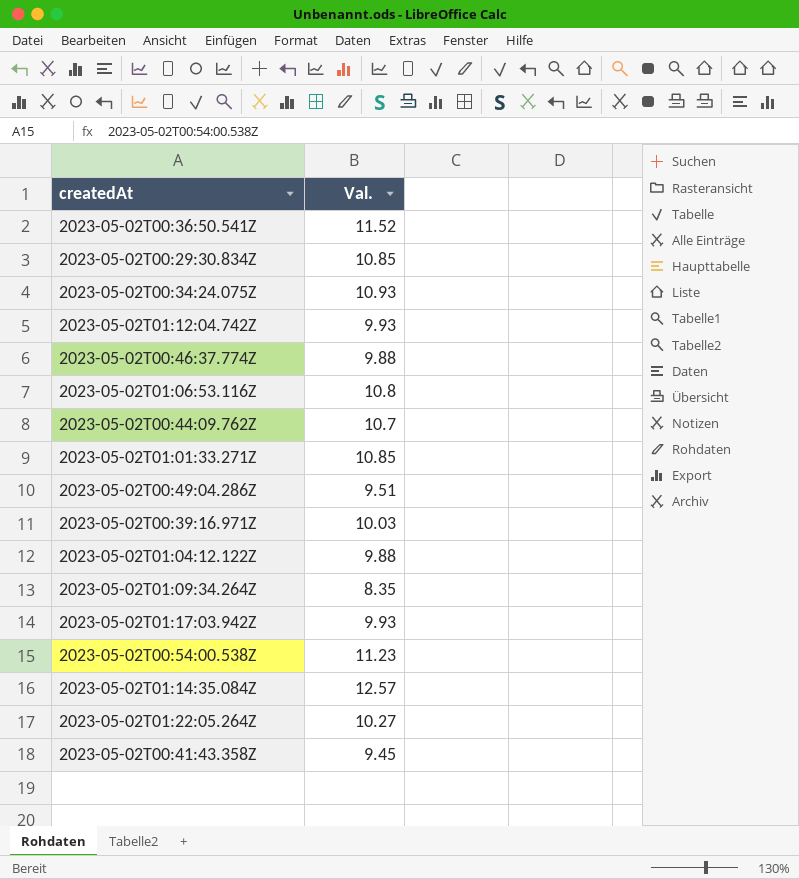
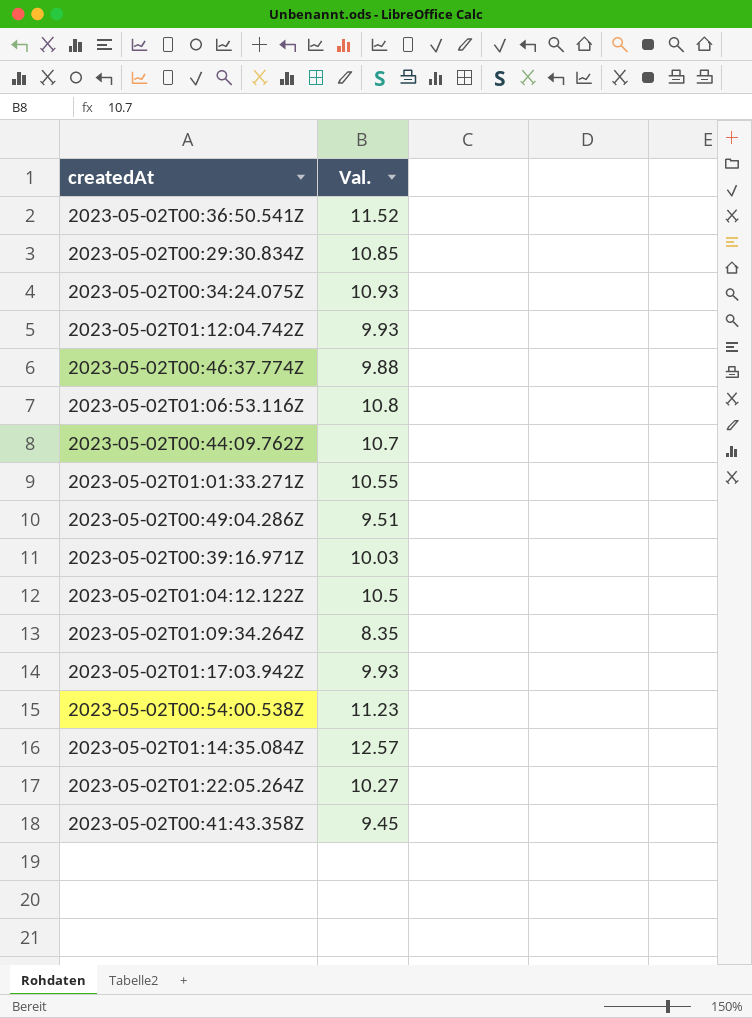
2023-05-02T01:01:33.271Z | Val.: 10.85 -> 10.55
2023-05-02T01:04:12.122Z | Val.: 9.88 -> 10.5

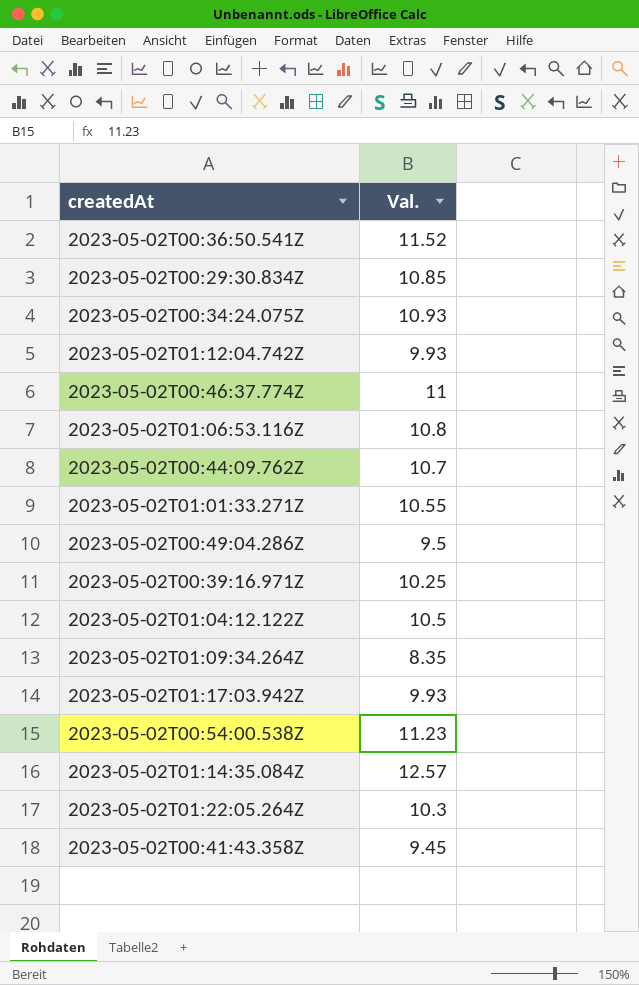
2023-05-02T00:46:37.774Z | Val.: 9.88 -> 11
2023-05-02T00:49:04.286Z | Val.: 9.51 -> 9.5
2023-05-02T00:39:16.971Z | Val.: 10.03 -> 10.25
2023-05-02T01:22:05.264Z | Val.: 10.27 -> 10.3

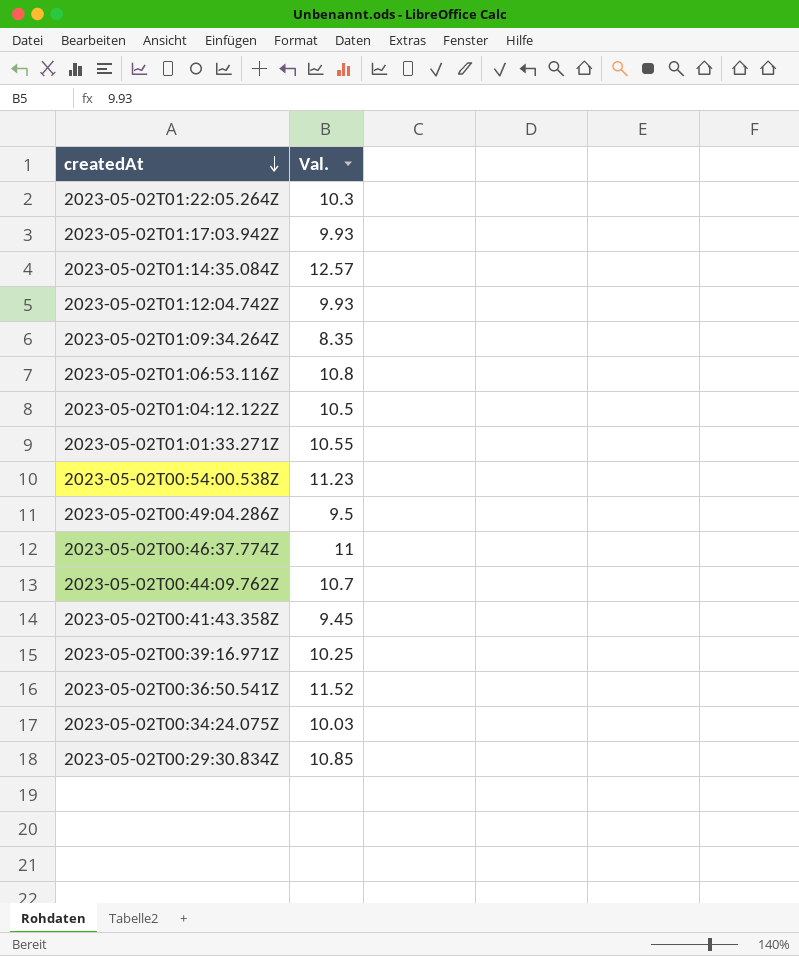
row order: none -> createdAt descending
2023-05-02T00:34:24.075Z | Val.: 10.93 -> 10.03

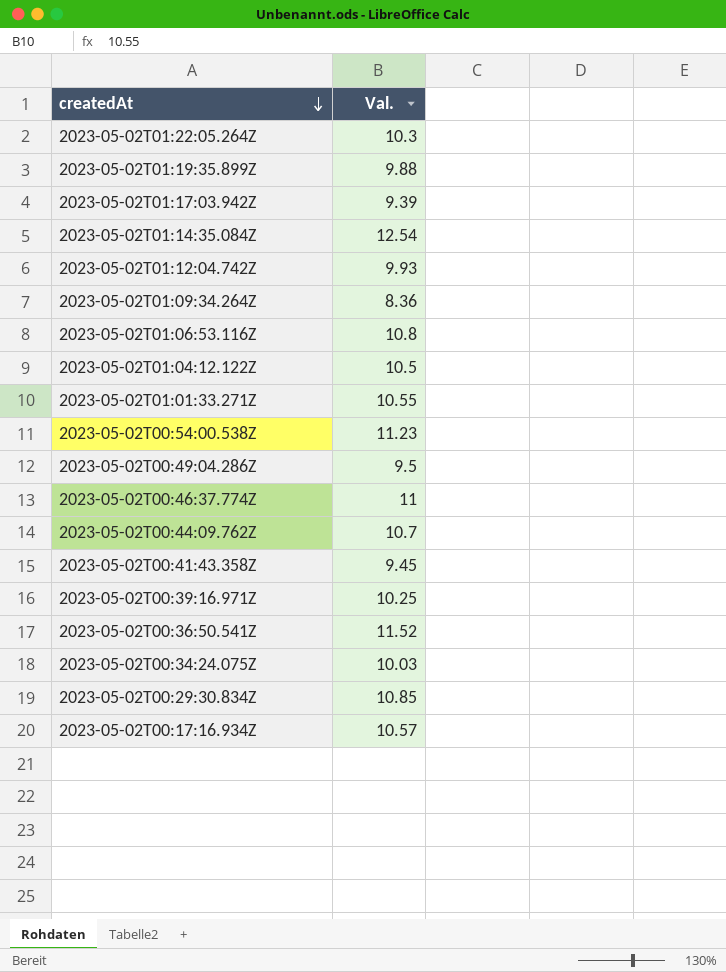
row 2023-05-02T01:19:35.899Z: none -> 9.88
2023-05-02T01:17:03.942Z | Val.: 9.93 -> 9.39
2023-05-02T01:14:35.084Z | Val.: 12.57 -> 12.54
2023-05-02T01:09:34.264Z | Val.: 8.35 -> 8.36
row 2023-05-02T00:17:16.934Z: none -> 10.57

